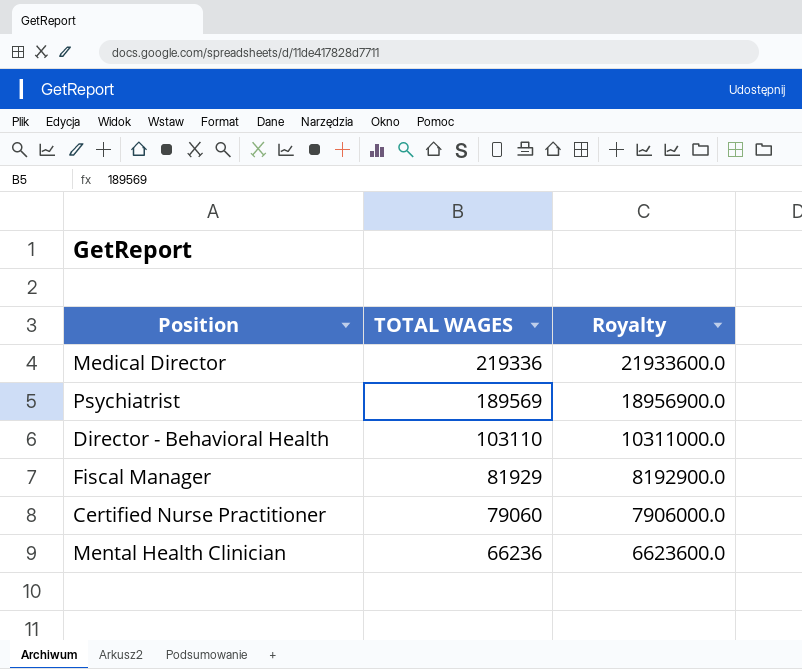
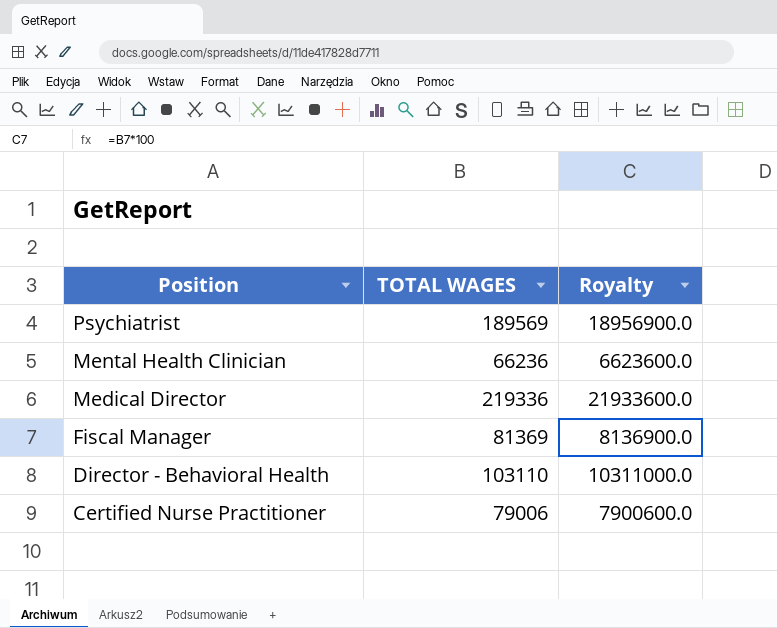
row order: TOTAL WAGES descending -> Position descending
Fiscal Manager | TOTAL WAGES: 81929 -> 81369
Fiscal Manager | Royalty: 8192900.0 -> 8136900.0
Certified Nurse Practitioner | TOTAL WAGES: 79060 -> 79006
Certified Nurse Practitioner | Royalty: 7906000.0 -> 7900600.0

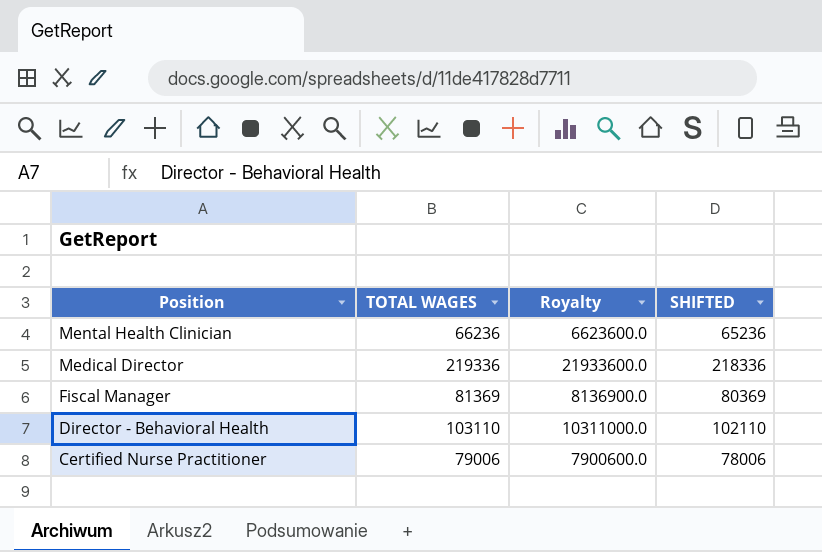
column SHIFTED | formula: none -> [TOTAL WAGES] - 1000
row Psychiatrist: 189569 | 18956900.0 -> none

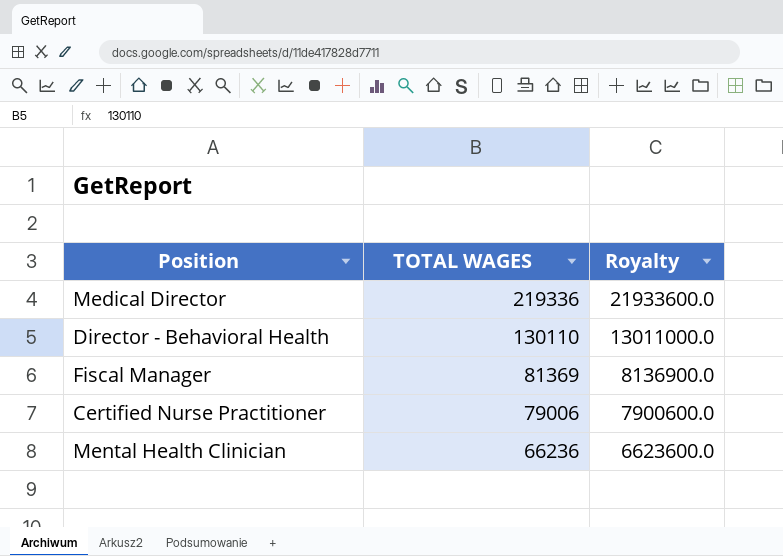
row order: Position descending -> TOTAL WAGES descending
column SHIFTED | formula: [TOTAL WAGES] - 1000 -> none
Director - Behavioral Health | TOTAL WAGES: 103110 -> 130110
Director - Behavioral Health | Royalty: 10311000.0 -> 13011000.0

